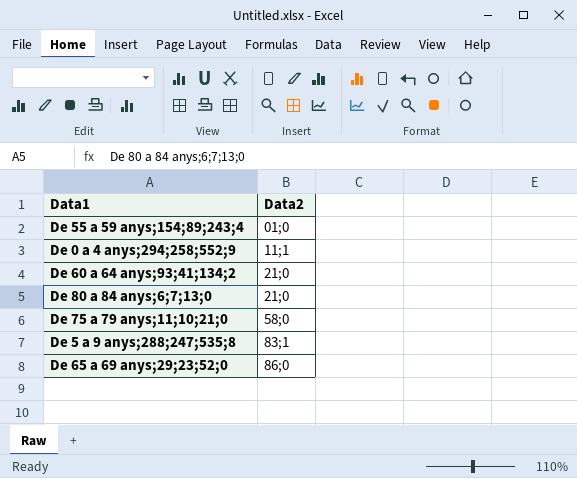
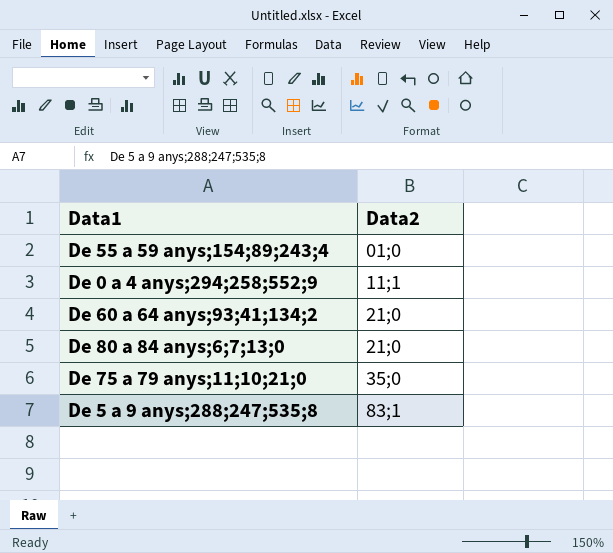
row De 65 a 69 anys;29;23;52;0: 86;0 -> none
De 75 a 79 anys;11;10;21;0 | Data2: 58;0 -> 35;0

